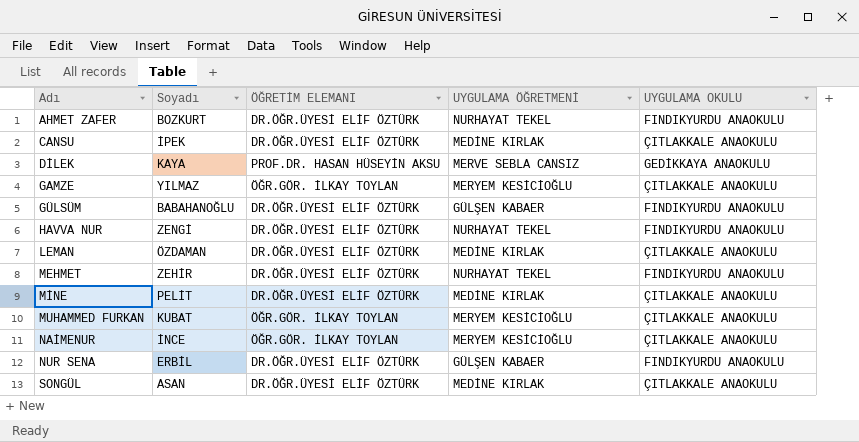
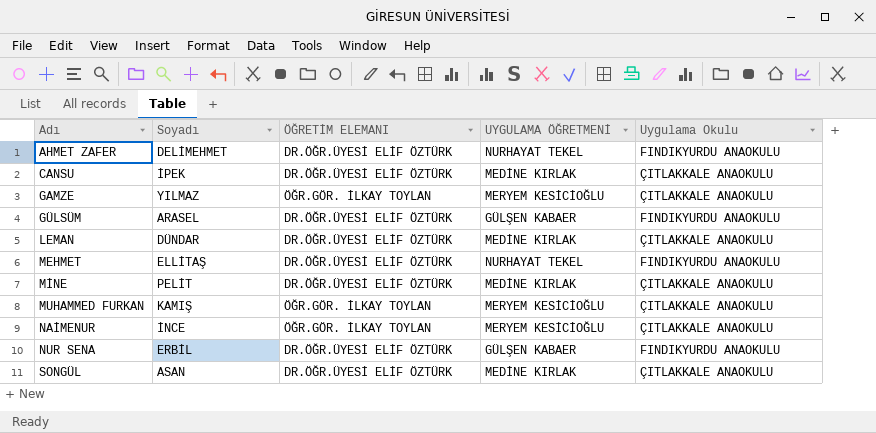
column name: UYGULAMA OKULU -> Uygulama Okulu
row DİLEK: KAYA | PROF.DR. HASAN HÜSEYİN AKSU | MERVE SEBLA CANSIZ | GEDİKKAYA ANAOKULU -> none
row HAVVA NUR: ZENGİ | DR.ÖĞR.ÜYESİ ELİF ÖZTÜRK | NURHAYAT TEKEL | FINDIKYURDU ANAOKULU -> none
AHMET ZAFER | Soyadı: BOZKURT -> DELİMEHMET
GÜLSÜM | Soyadı: BABAHANOĞLU -> ARASEL
LEMAN | Soyadı: ÖZDAMAN -> DÜNDAR
MEHMET | Soyadı: ZEHİR -> ELLİTAŞ
MUHAMMED FURKAN | Soyadı: KUBAT -> KAMIŞ

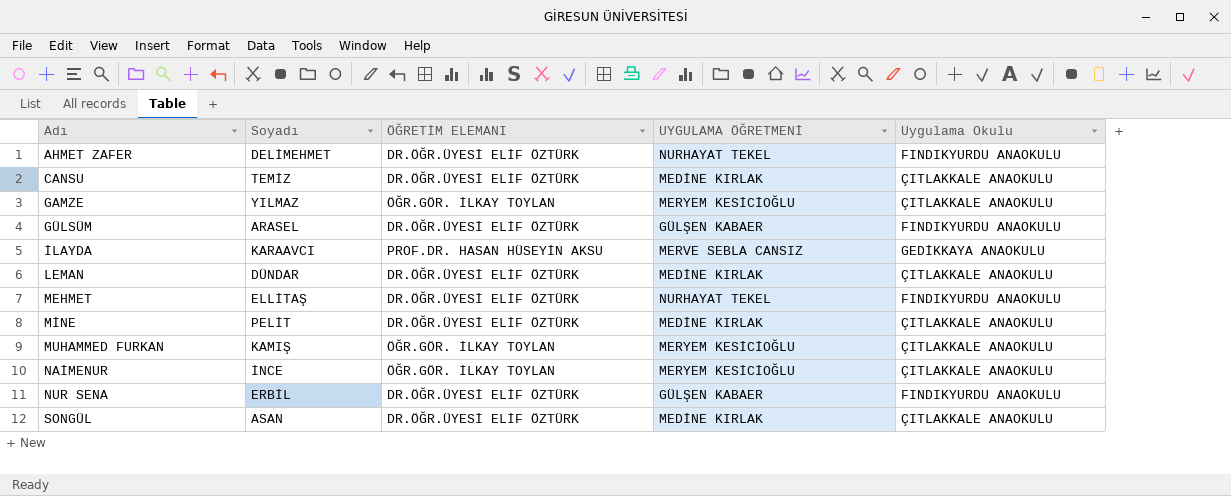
CANSU | Soyadı: İPEK -> TEMİZ
row İLAYDA: none -> KARAAVCI | PROF.DR. HASAN HÜSEYİN AKSU | MERVE SEBLA CANSIZ | GEDİKKAYA ANAOKULU

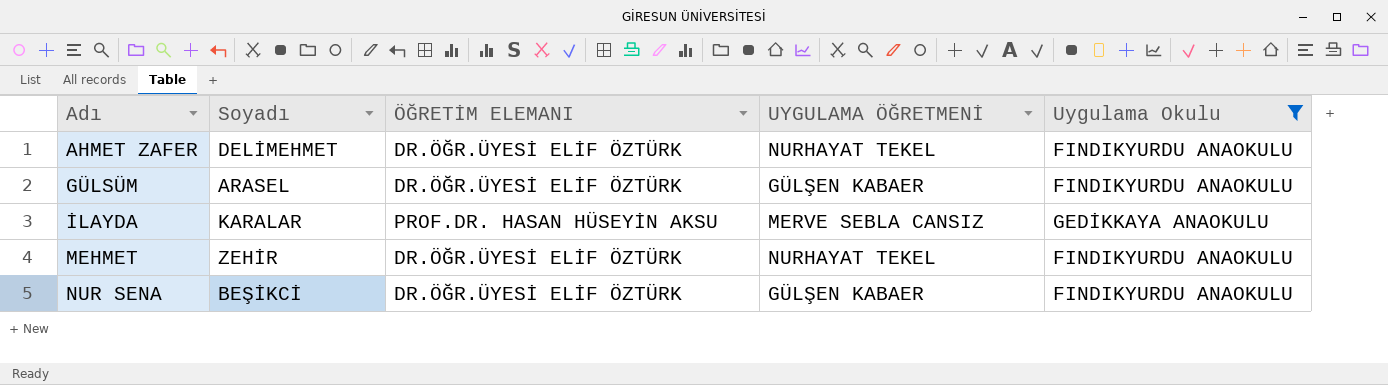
filter: none -> Uygulama Okulu != ÇITLAKKALE ANAOKULU
İLAYDA | Soyadı: KARAAVCI -> KARALAR
MEHMET | Soyadı: ELLİTAŞ -> ZEHİR
NUR SENA | Soyadı: ERBİL -> BEŞİKCİ

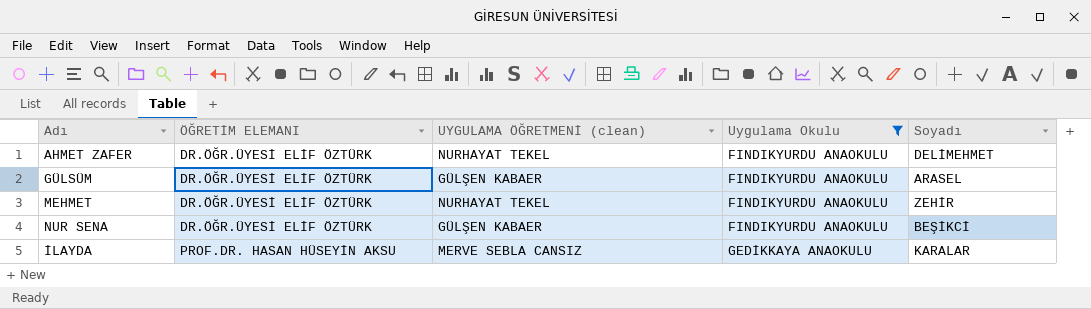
row order: Adı ascending -> ÖĞRETİM ELEMANI ascending
column name: UYGULAMA ÖĞRETMENİ -> UYGULAMA ÖĞRETMENİ (clean)
column Soyadı | position: 2 -> 5

